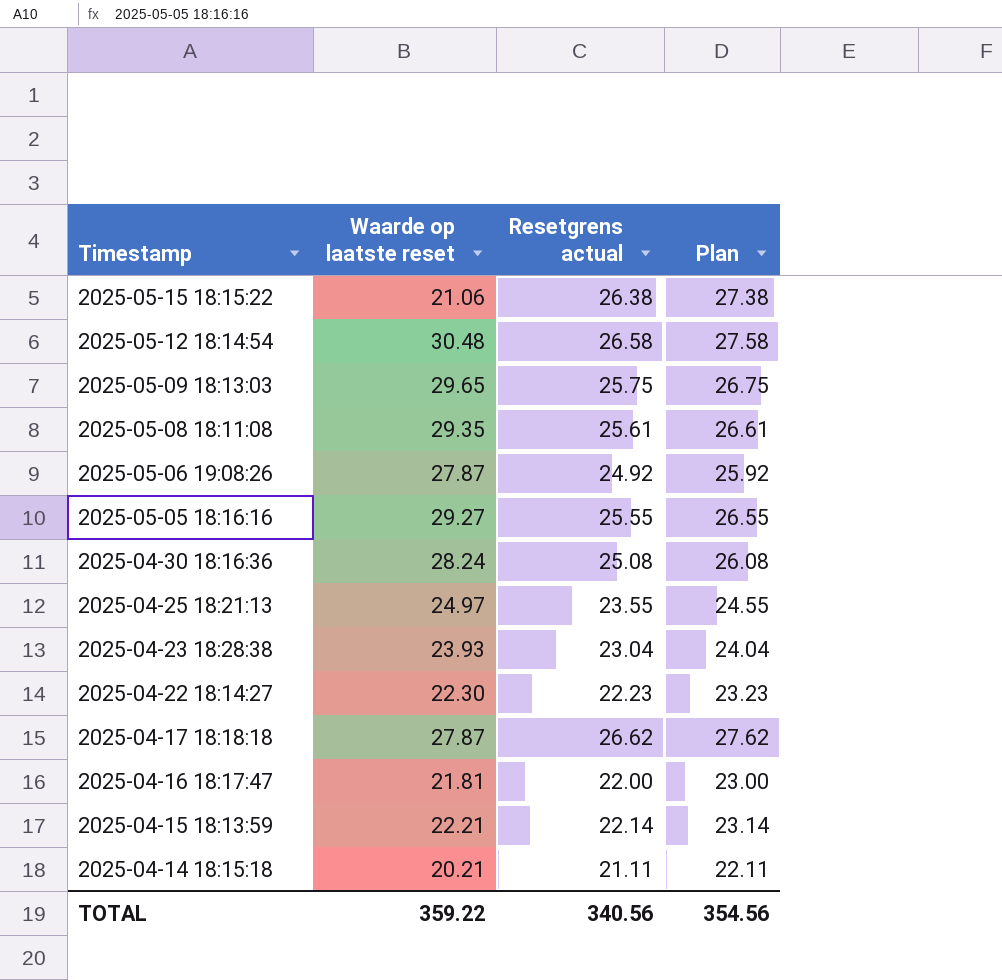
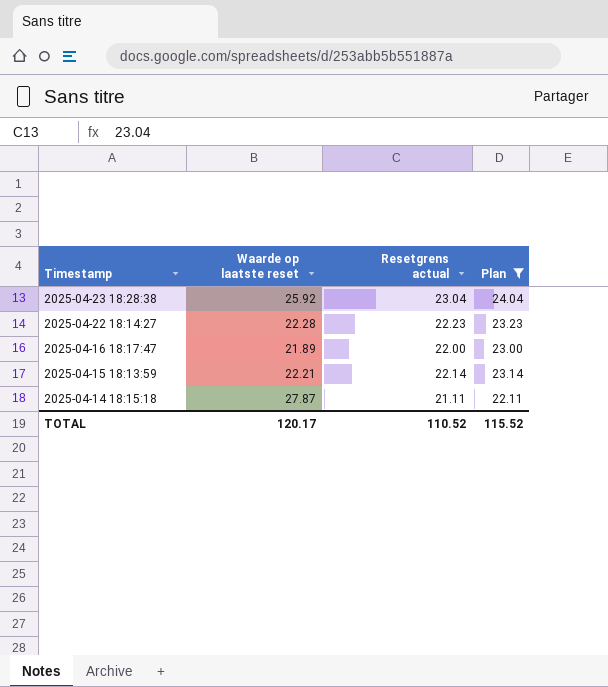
filter: none -> Plan <= 24.04
2025-04-23 18:28:38 | Waarde op laatste reset: 23.93 -> 25.92
2025-04-22 18:14:27 | Waarde op laatste reset: 22.30 -> 22.28
2025-04-16 18:17:47 | Waarde op laatste reset: 21.81 -> 21.89
2025-04-14 18:15:18 | Waarde op laatste reset: 20.21 -> 27.87
TOTAL | Waarde op laatste reset: 359.22 -> 120.17
TOTAL | Resetgrens actual: 340.56 -> 110.52
TOTAL | Plan: 354.56 -> 115.52

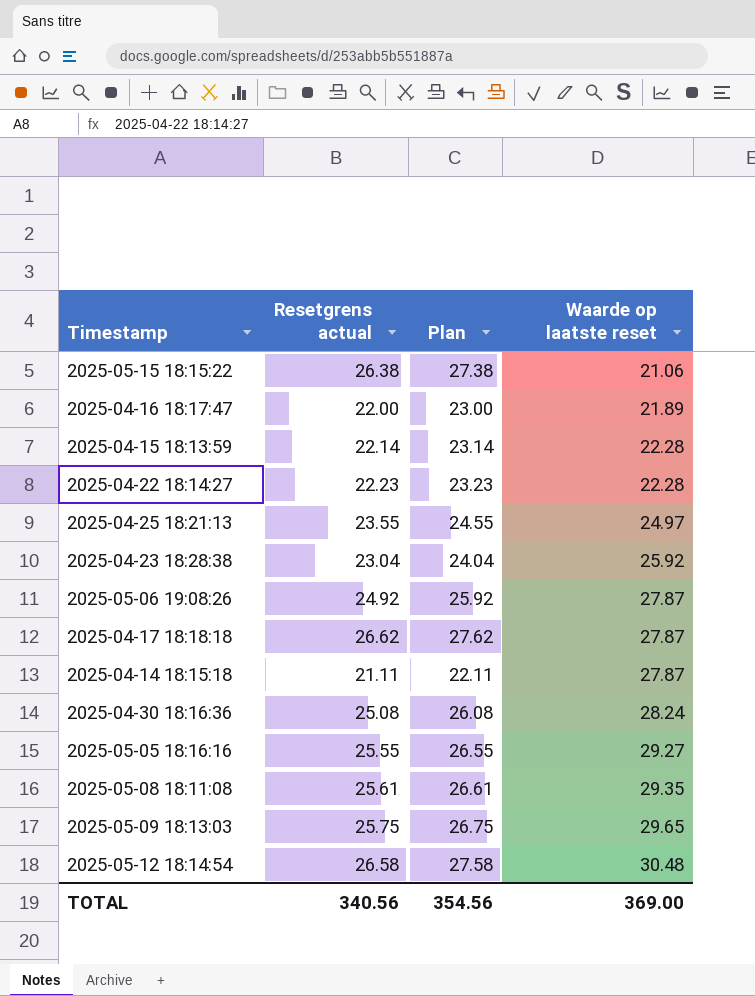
filter: Plan <= 24.04 -> none
row order: Timestamp descending -> Waarde op laatste reset ascending
column Waarde op laatste reset | position: 2 -> 4
2025-04-15 18:13:59 | Waarde op laatste reset: 22.21 -> 22.28
TOTAL | Resetgrens actual: 110.52 -> 340.56
TOTAL | Plan: 115.52 -> 354.56
TOTAL | Waarde op laatste reset: 120.17 -> 369.00

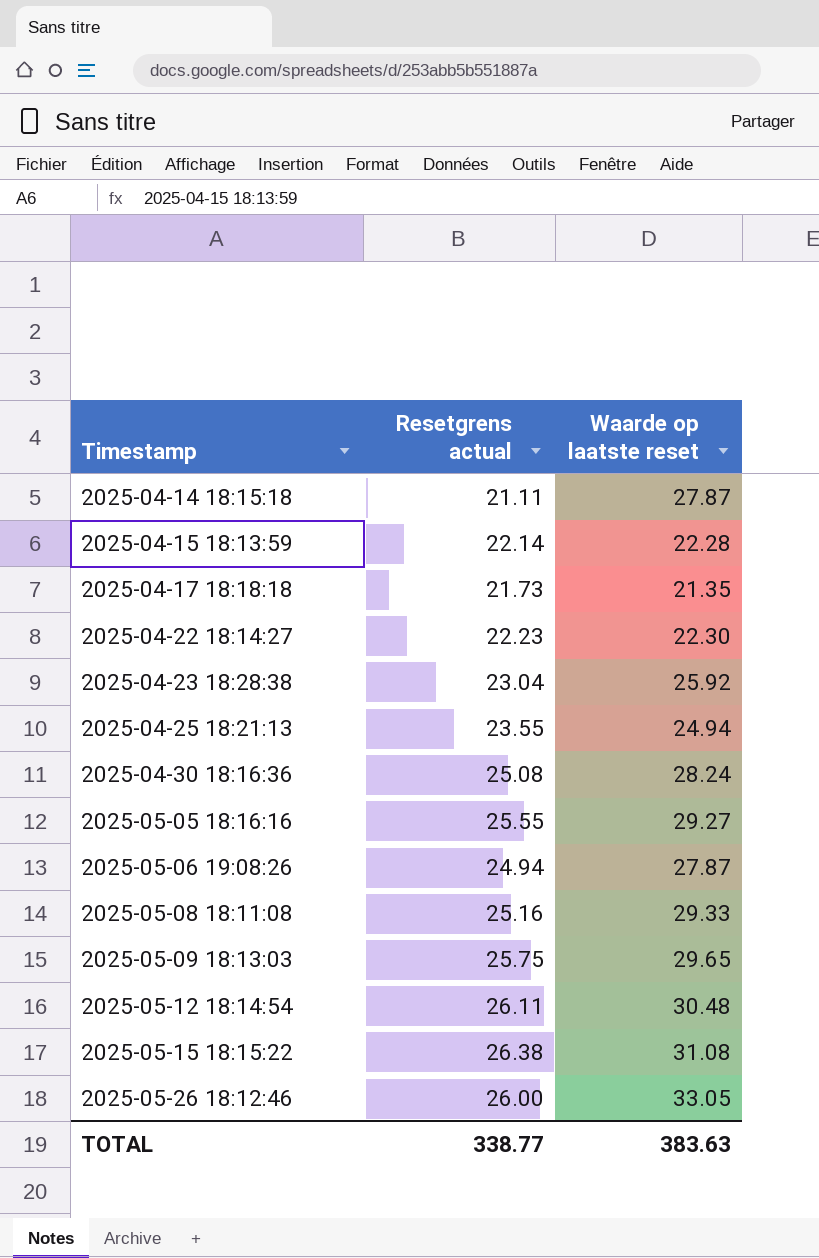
row order: Waarde op laatste reset ascending -> Timestamp ascending
column Plan | formula: [Resetgrens actual] + 1 -> none
row 2025-04-16 18:17:47: 22.00 | 23.00 | 21.89 -> none
2025-04-17 18:18:18 | Resetgrens actual: 26.62 -> 21.73
2025-04-17 18:18:18 | Waarde op laatste reset: 27.87 -> 21.35
2025-04-22 18:14:27 | Waarde op laatste reset: 22.28 -> 22.30
2025-04-25 18:21:13 | Waarde op laatste reset: 24.97 -> 24.94
2025-05-06 19:08:26 | Resetgrens actual: 24.92 -> 24.94
2025-05-08 18:11:08 | Resetgrens actual: 25.61 -> 25.16
2025-05-08 18:11:08 | Waarde op laatste reset: 29.35 -> 29.33
2025-05-12 18:14:54 | Resetgrens actual: 26.58 -> 26.11
2025-05-15 18:15:22 | Waarde op laatste reset: 21.06 -> 31.08
row 2025-05-26 18:12:46: none -> 26.00 | 33.05
TOTAL | Resetgrens actual: 340.56 -> 338.77
TOTAL | Waarde op laatste reset: 369.00 -> 383.63

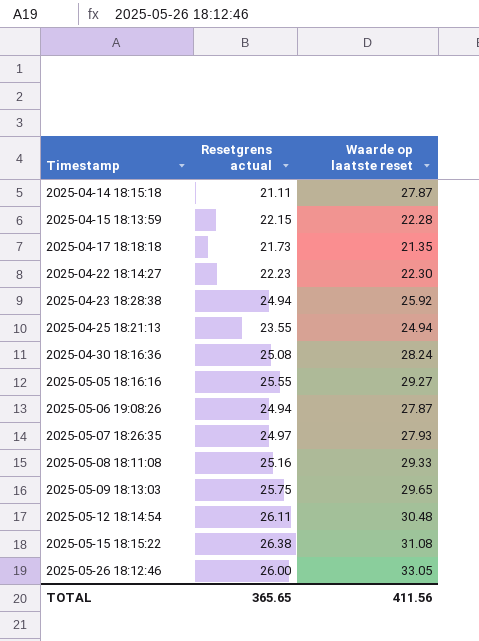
2025-04-15 18:13:59 | Resetgrens actual: 22.14 -> 22.15
2025-04-23 18:28:38 | Resetgrens actual: 23.04 -> 24.94
row 2025-05-07 18:26:35: none -> 24.97 | 27.93
TOTAL | Resetgrens actual: 338.77 -> 365.65
TOTAL | Waarde op laatste reset: 383.63 -> 411.56

